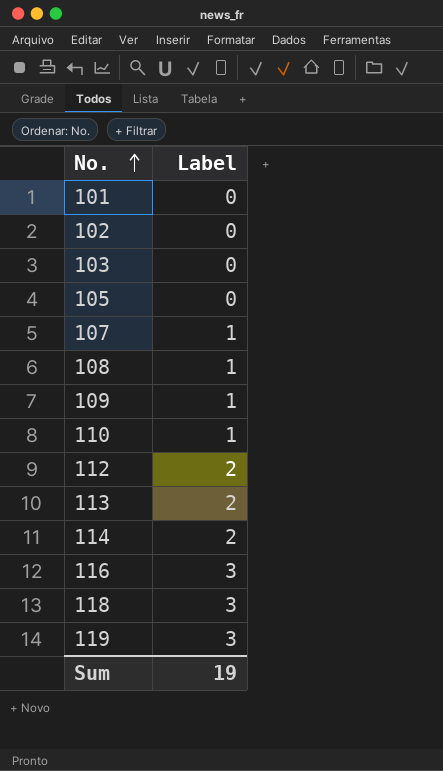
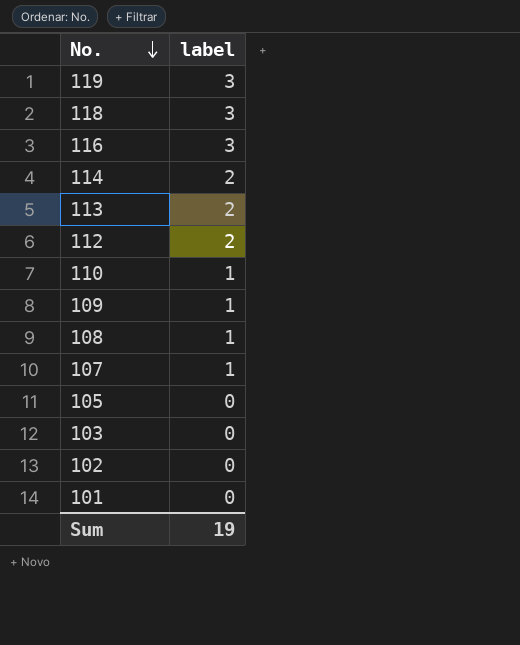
row order: No. ascending -> No. descending
column name: Label -> label

